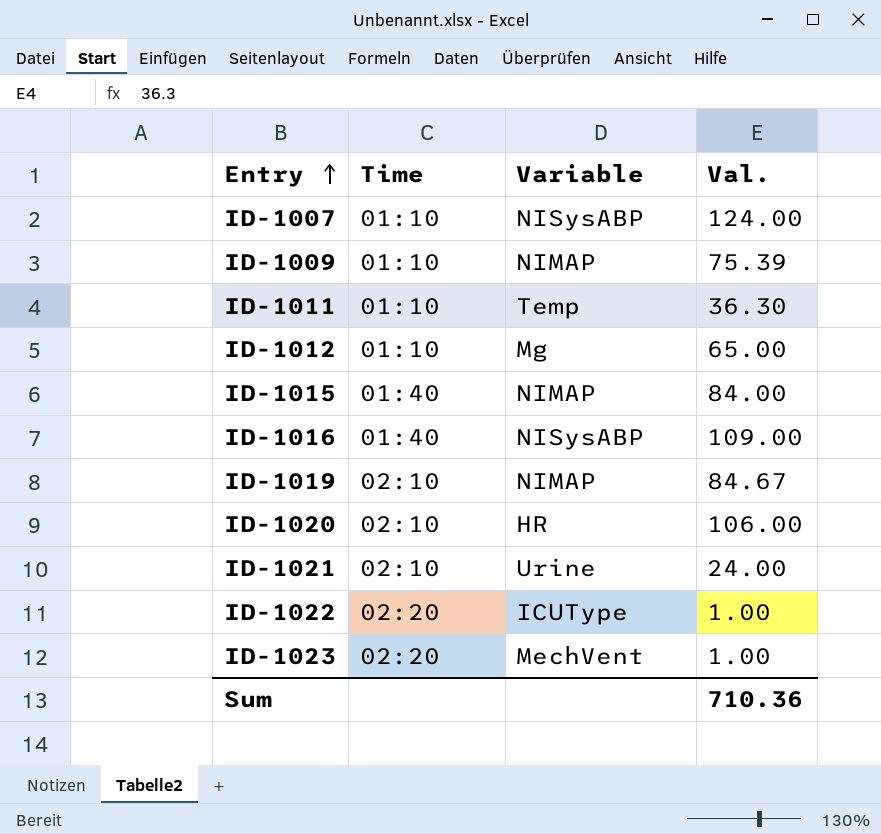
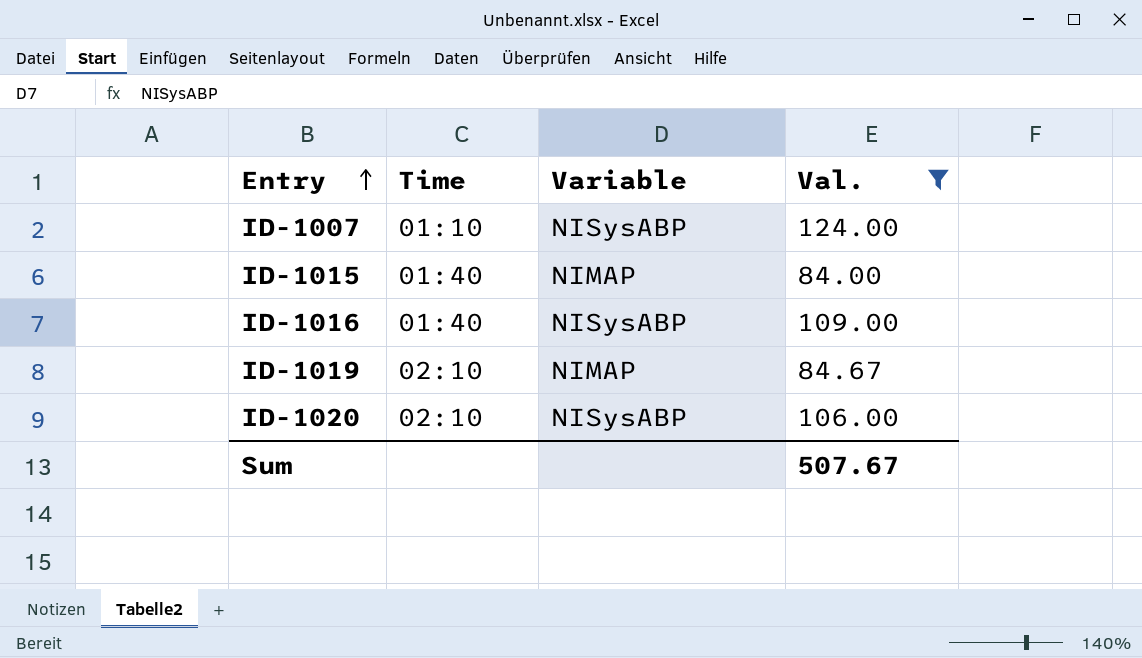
filter: none -> Val. >= 84.00
ID-1020 | Variable: HR -> NISysABP
Sum | Val.: 710.36 -> 507.67

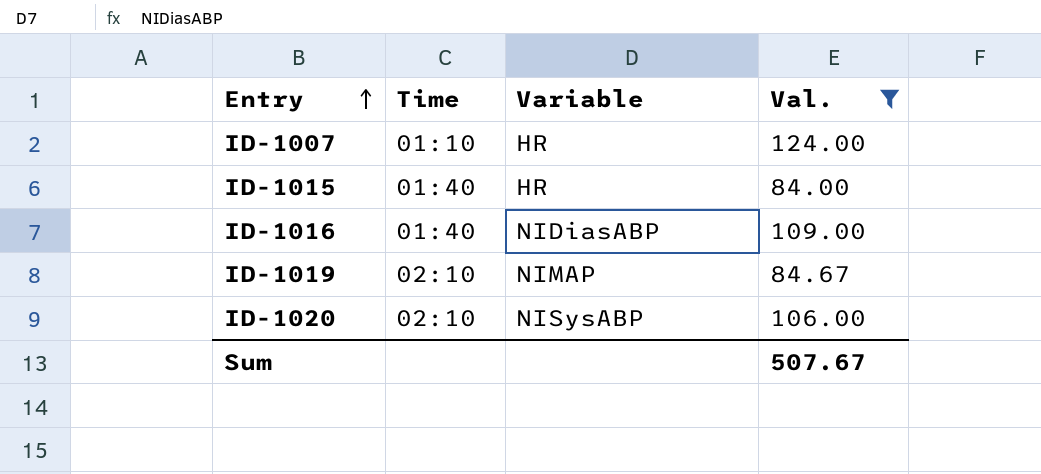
ID-1007 | Variable: NISysABP -> HR
ID-1015 | Variable: NIMAP -> HR
ID-1016 | Variable: NISysABP -> NIDiasABP

